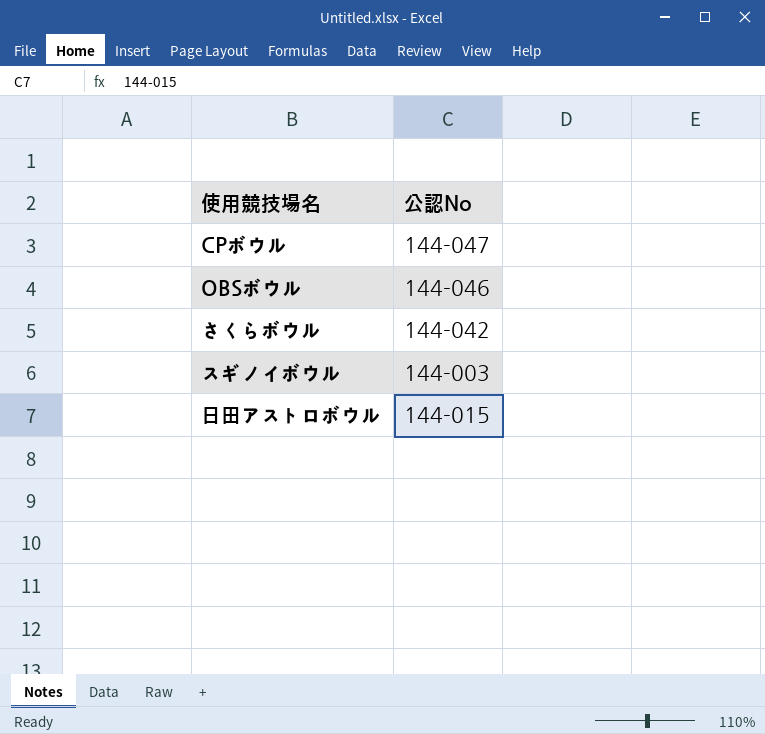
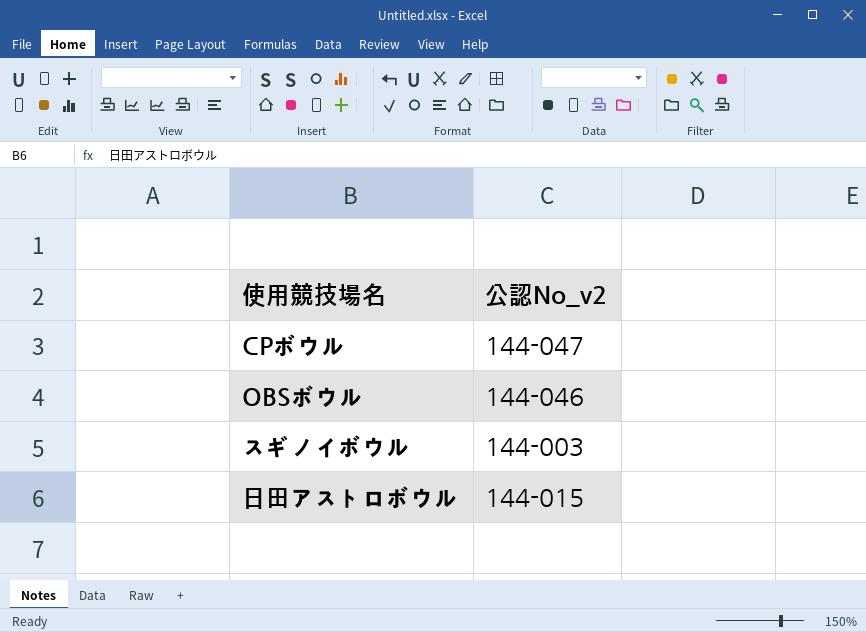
column name: 公認No -> 公認No_v2
row さくらボウル: 144-042 -> none

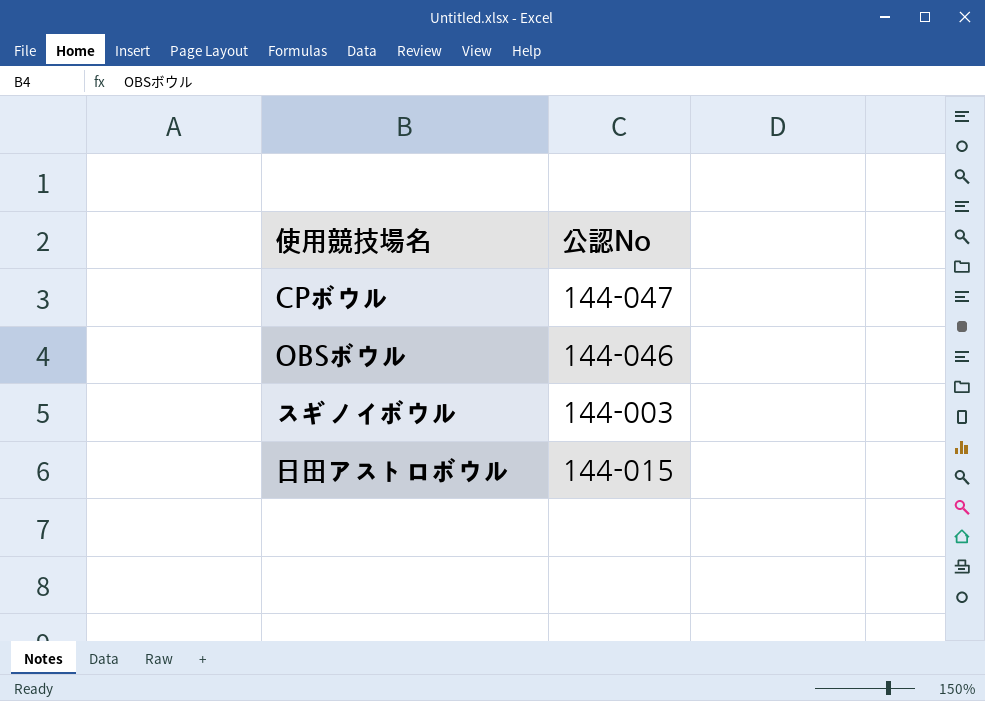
column name: 公認No_v2 -> 公認No

